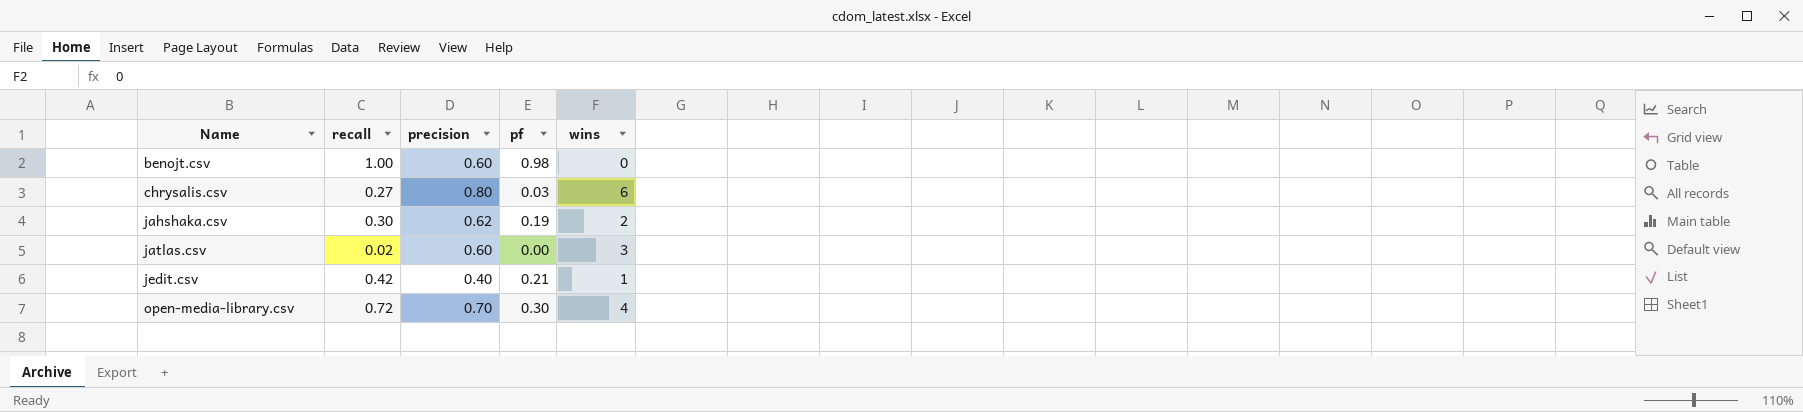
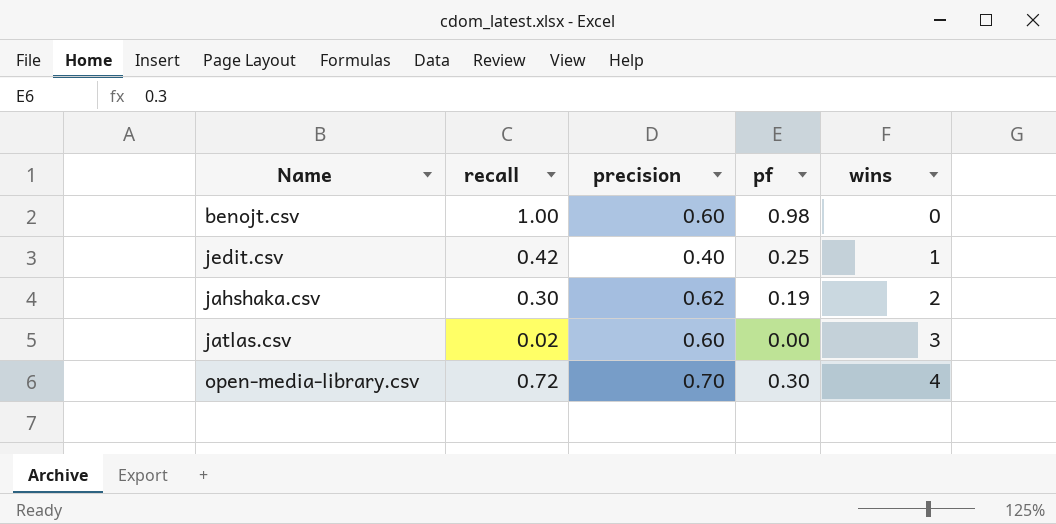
row order: Name ascending -> wins ascending
row chrysalis.csv: 0.27 | 0.80 | 0.03 | 6 -> none
jedit.csv | pf: 0.21 -> 0.25

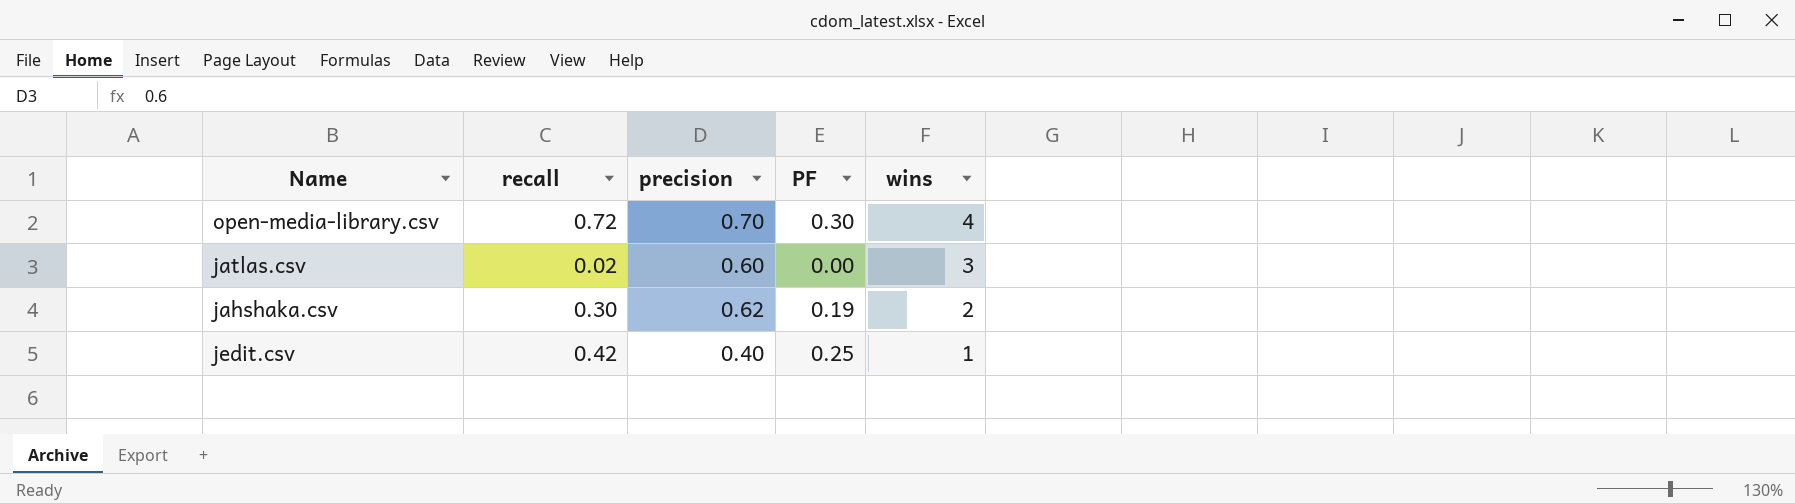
row order: wins ascending -> wins descending
column name: pf -> PF
row benojt.csv: 1.00 | 0.60 | 0.98 | 0 -> none

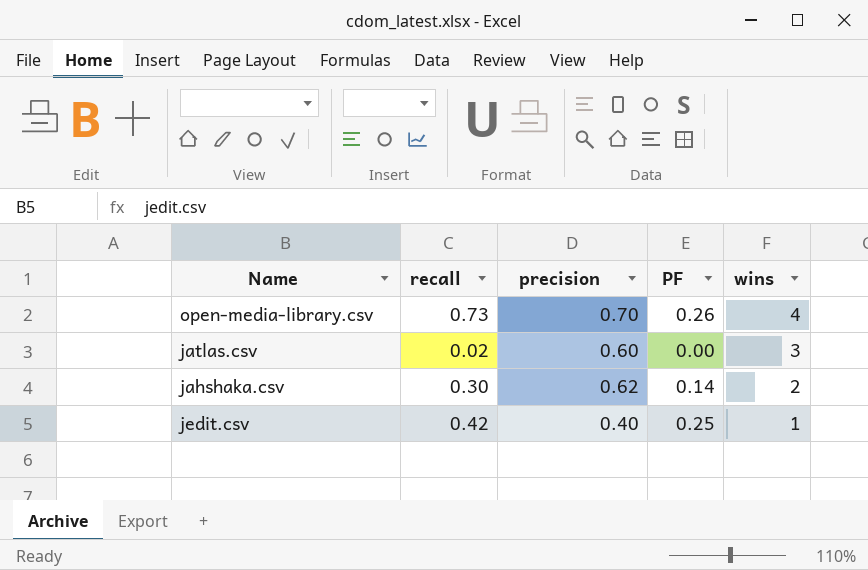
open-media-library.csv | recall: 0.72 -> 0.73
open-media-library.csv | PF: 0.30 -> 0.26
jahshaka.csv | PF: 0.19 -> 0.14

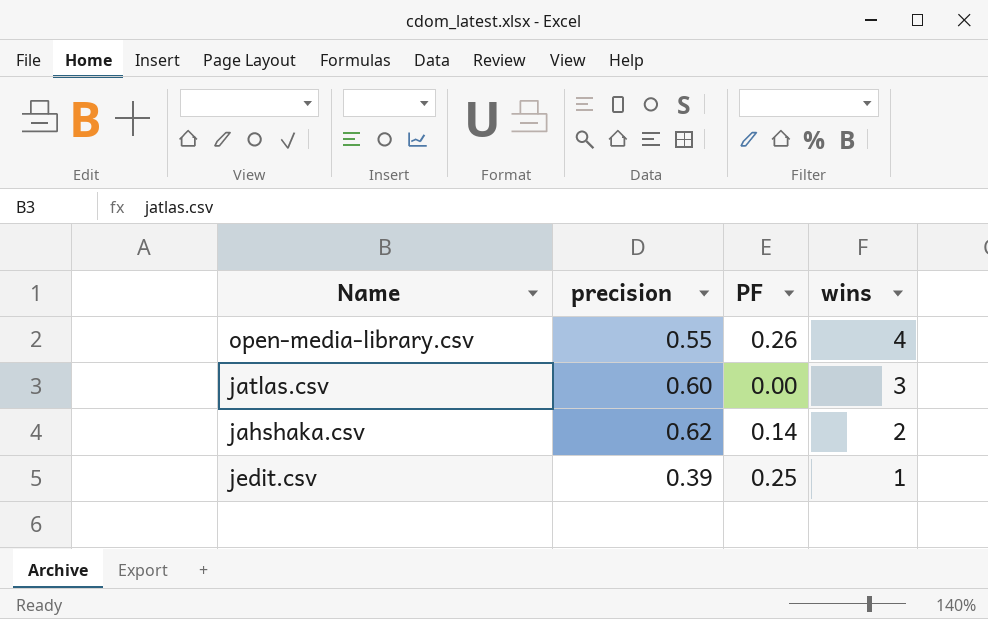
column recall | position: 2 -> none
open-media-library.csv | precision: 0.70 -> 0.55
jedit.csv | precision: 0.40 -> 0.39

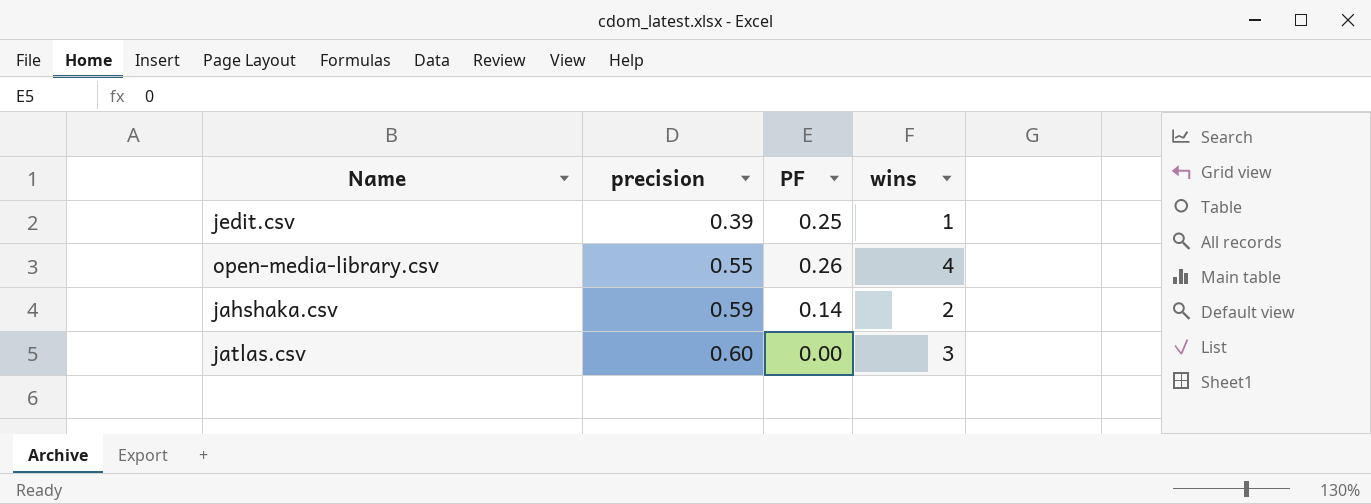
row order: wins descending -> precision ascending
jahshaka.csv | precision: 0.62 -> 0.59

